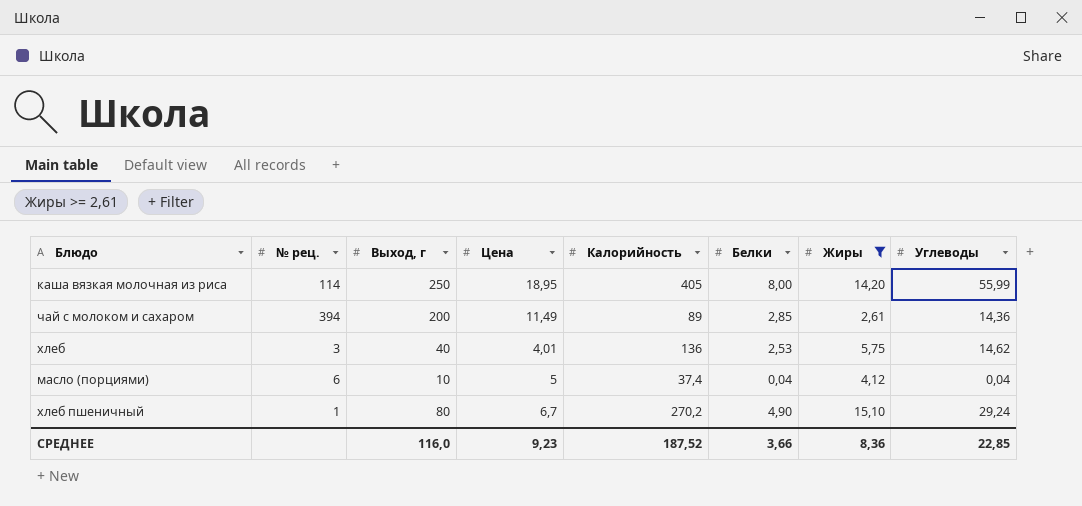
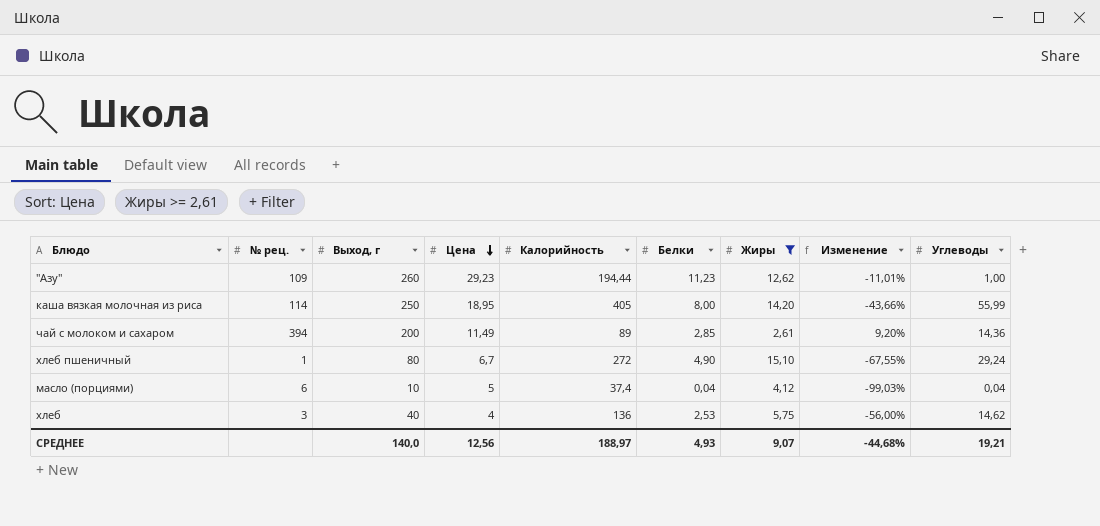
row order: none -> Цена descending
column Изменение | formula: none -> ([Белки] - [Жиры]) / [Жиры]
row "Азу": none -> 109 | 260 | 29,23 | 194,44 | 11,23 | 12,62 | -11,01% | 1,00
хлеб пшеничный | Калорийность: 270,2 -> 272
хлеб | Цена: 4,01 -> 4
СРЕДНЕЕ | Выход, г: 116,0 -> 140,0
СРЕДНЕЕ | Цена: 9,23 -> 12,56
СРЕДНЕЕ | Калорийность: 187,52 -> 188,97
СРЕДНЕЕ | Белки: 3,66 -> 4,93
СРЕДНЕЕ | Жиры: 8,36 -> 9,07
СРЕДНЕЕ | Углеводы: 22,85 -> 19,21

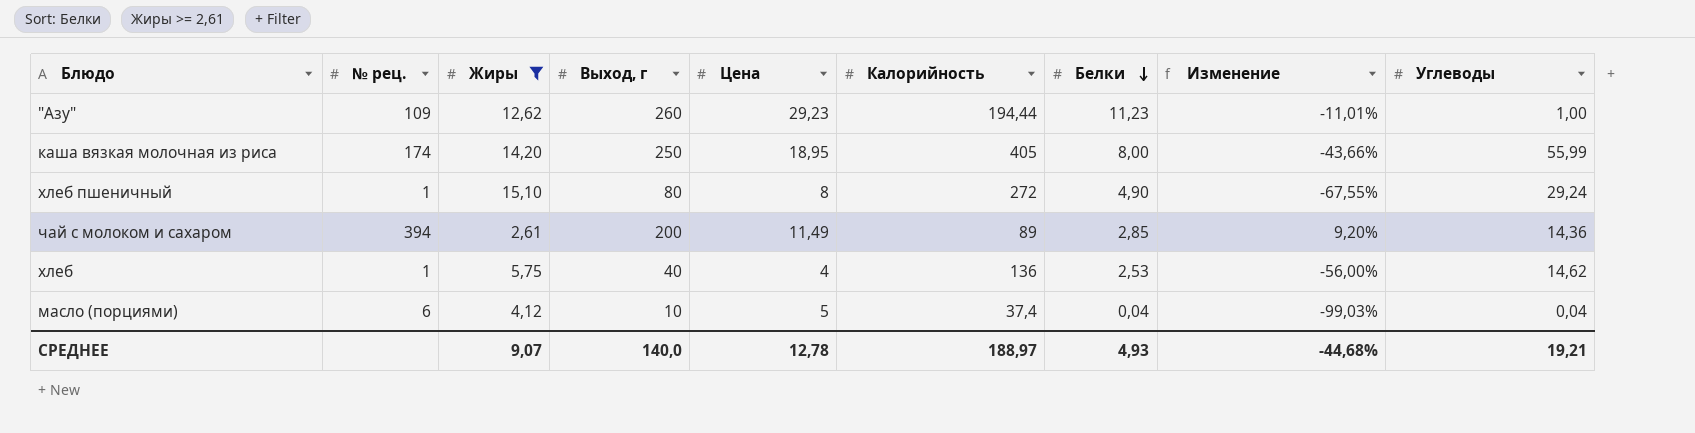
row order: Цена descending -> Белки descending
column Жиры | position: 7 -> 3
каша вязкая молочная из риса | № рец.: 114 -> 174
хлеб пшеничный | Цена: 6,7 -> 8
хлеб | № рец.: 3 -> 1
СРЕДНЕЕ | Цена: 12,56 -> 12,78

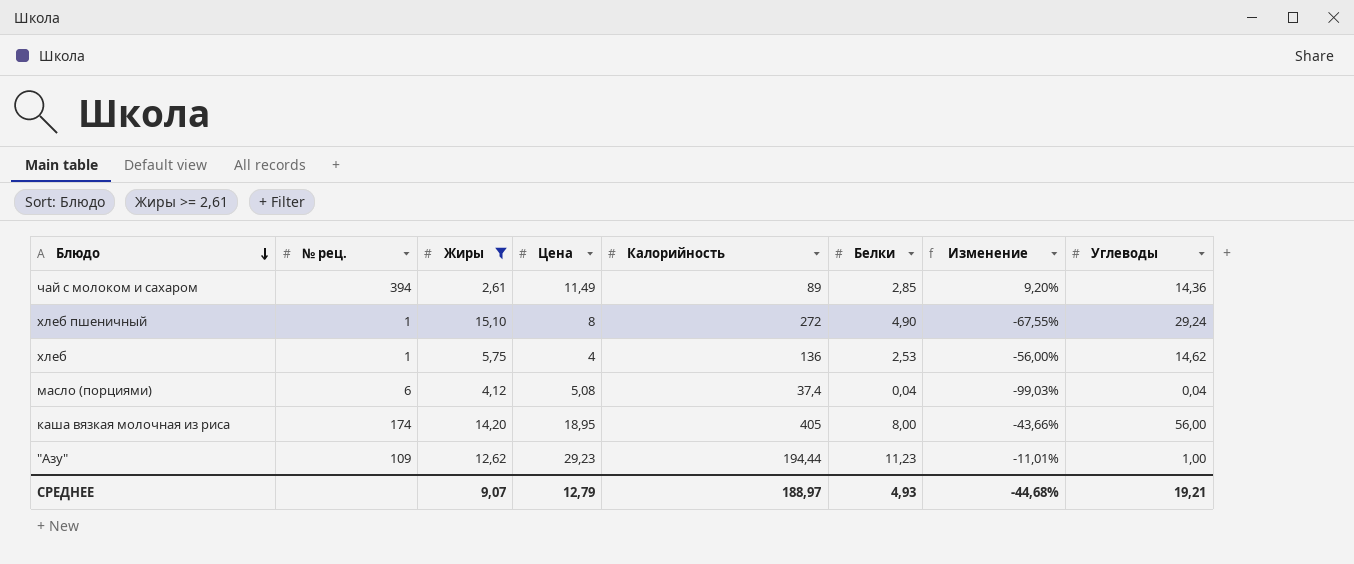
row order: Белки descending -> Блюдо descending
column Выход, г | position: 4 -> none
масло (порциями) | Цена: 5 -> 5,08
каша вязкая молочная из риса | Углеводы: 55,99 -> 56,00
СРЕДНЕЕ | Цена: 12,78 -> 12,79

